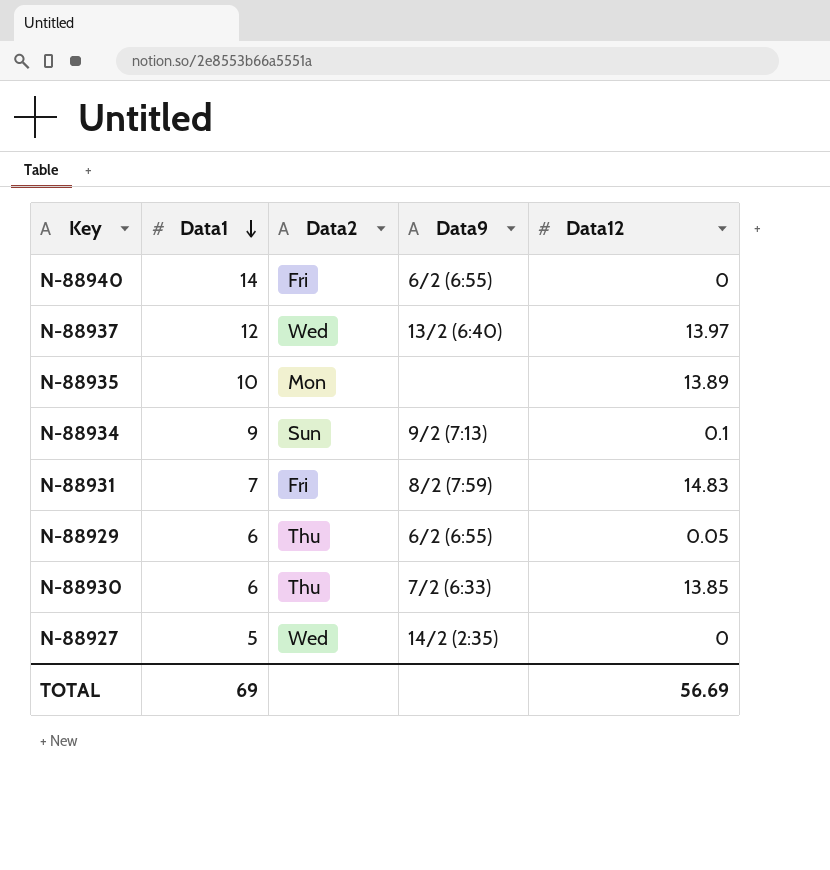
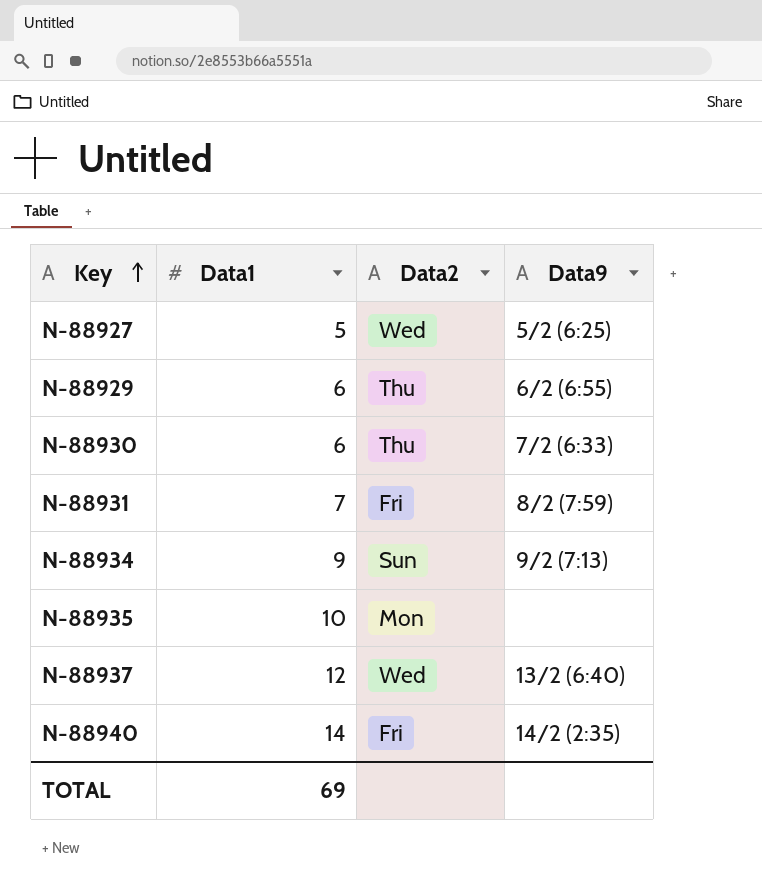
row order: Data1 descending -> Key ascending
column Data12 | position: 5 -> none
N-88927 | Data9: 14/2 (2:35) -> 5/2 (6:25)
N-88940 | Data9: 6/2 (6:55) -> 14/2 (2:35)

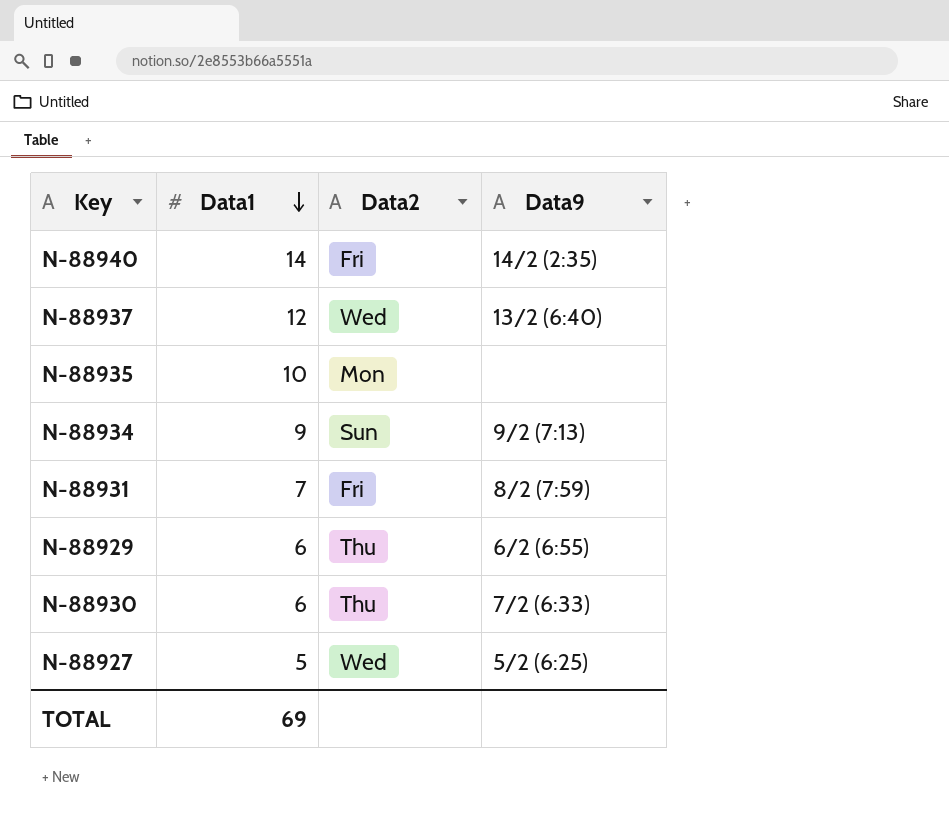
row order: Key ascending -> Data1 descending

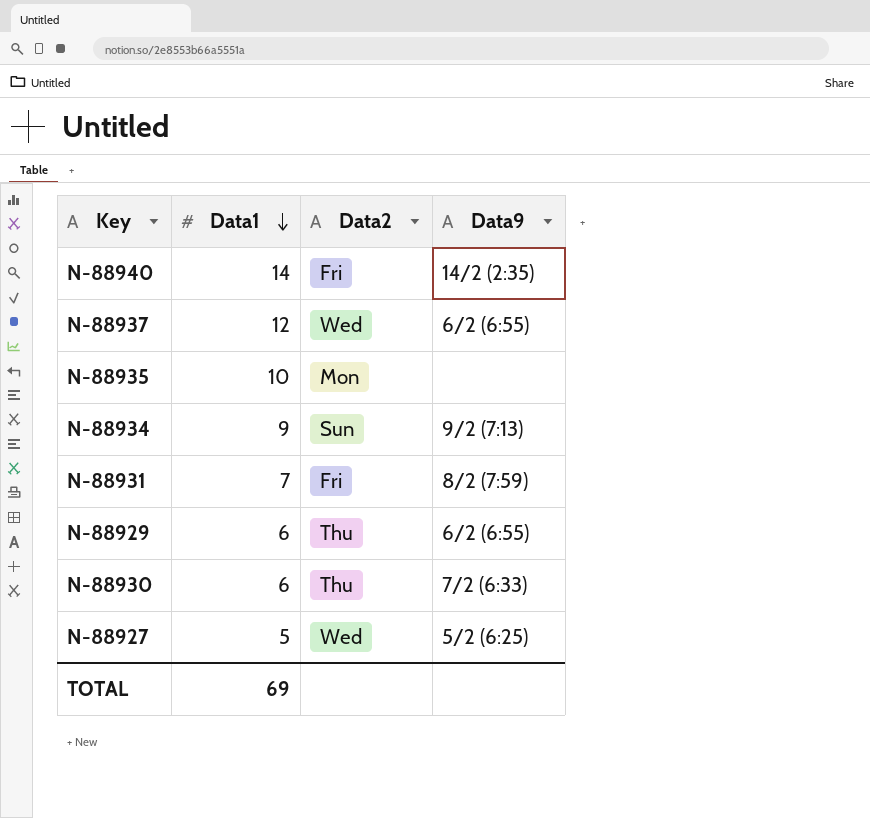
N-88937 | Data9: 13/2 (6:40) -> 6/2 (6:55)

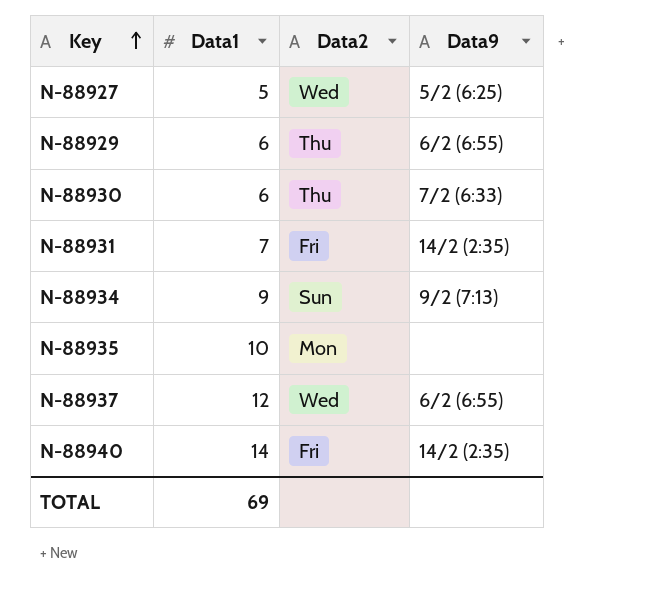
row order: Data1 descending -> Key ascending
N-88931 | Data9: 8/2 (7:59) -> 14/2 (2:35)

